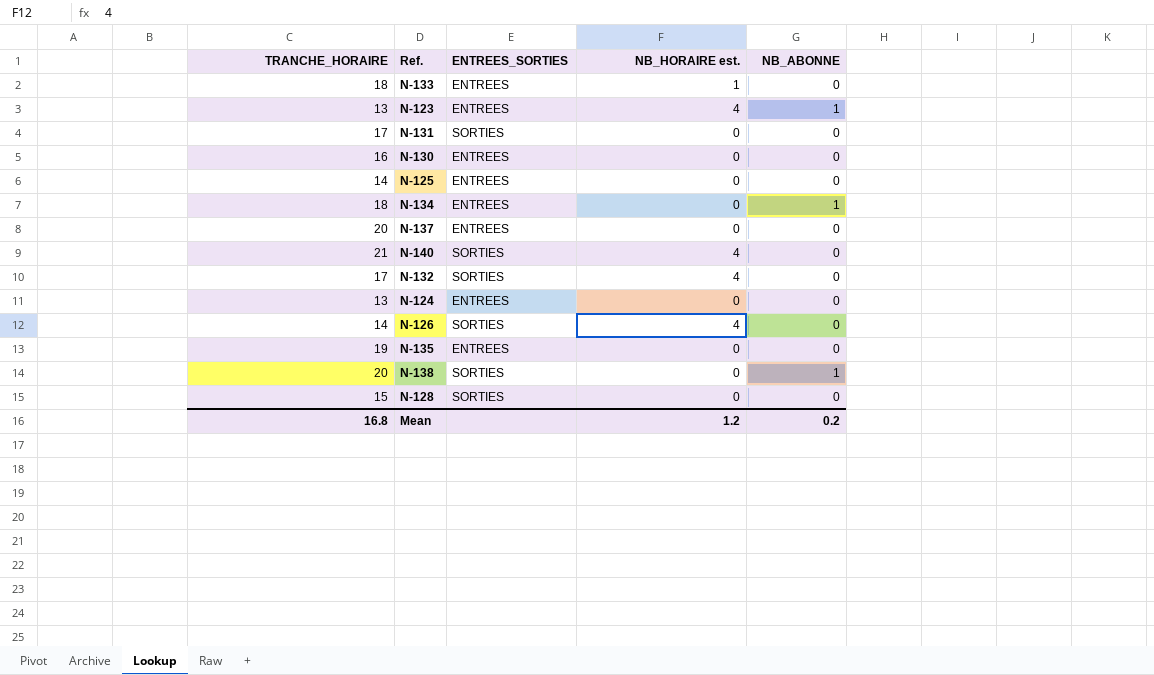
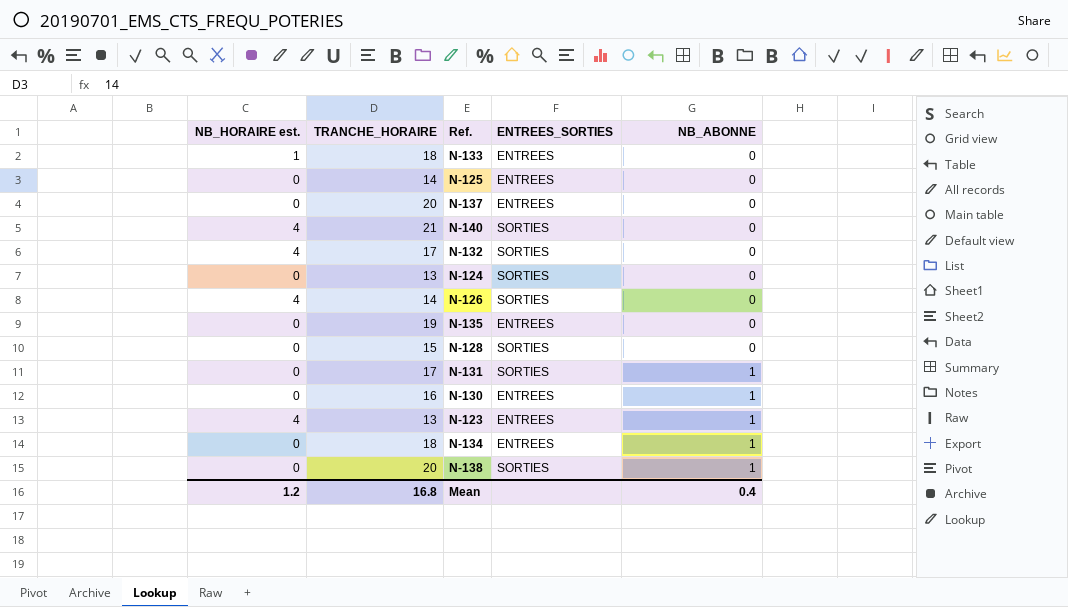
row order: none -> NB_ABONNE ascending
column NB_HORAIRE est. | position: 4 -> 1
N-124 | ENTREES_SORTIES: ENTREES -> SORTIES
N-131 | NB_ABONNE: 0 -> 1
N-130 | NB_ABONNE: 0 -> 1
Mean | NB_ABONNE: 0.2 -> 0.4

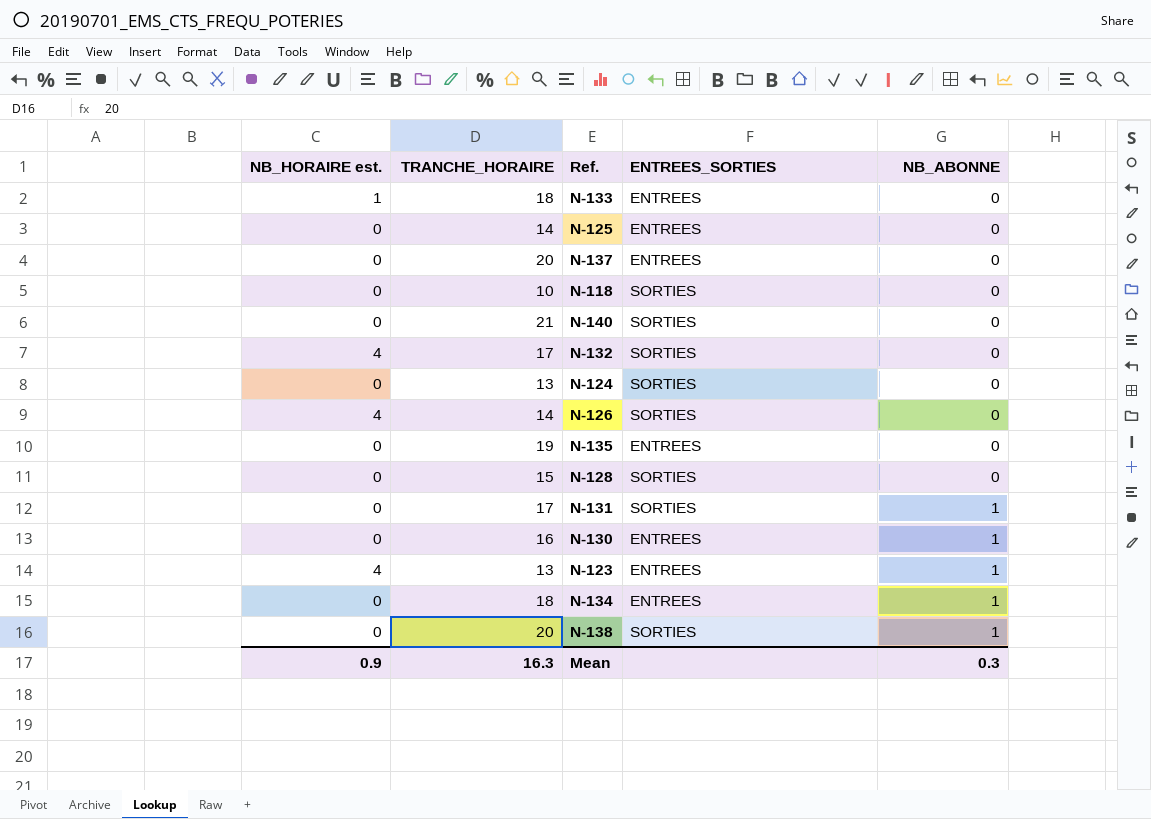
row N-118: none -> 0 | 10 | SORTIES | 0
N-140 | NB_HORAIRE est.: 4 -> 0
Mean | NB_HORAIRE est.: 1.2 -> 0.9
Mean | TRANCHE_HORAIRE: 16.8 -> 16.3
Mean | NB_ABONNE: 0.4 -> 0.3

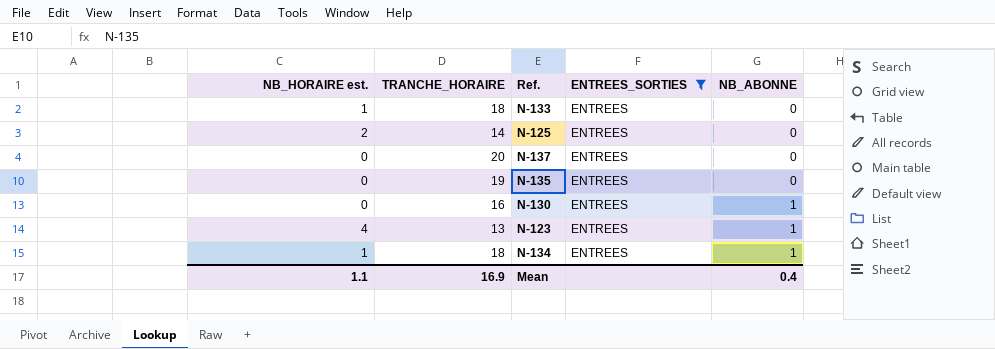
filter: none -> ENTREES_SORTIES = ENTREES
N-125 | NB_HORAIRE est.: 0 -> 2
N-134 | NB_HORAIRE est.: 0 -> 1
Mean | NB_HORAIRE est.: 0.9 -> 1.1
Mean | TRANCHE_HORAIRE: 16.3 -> 16.9
Mean | NB_ABONNE: 0.3 -> 0.4

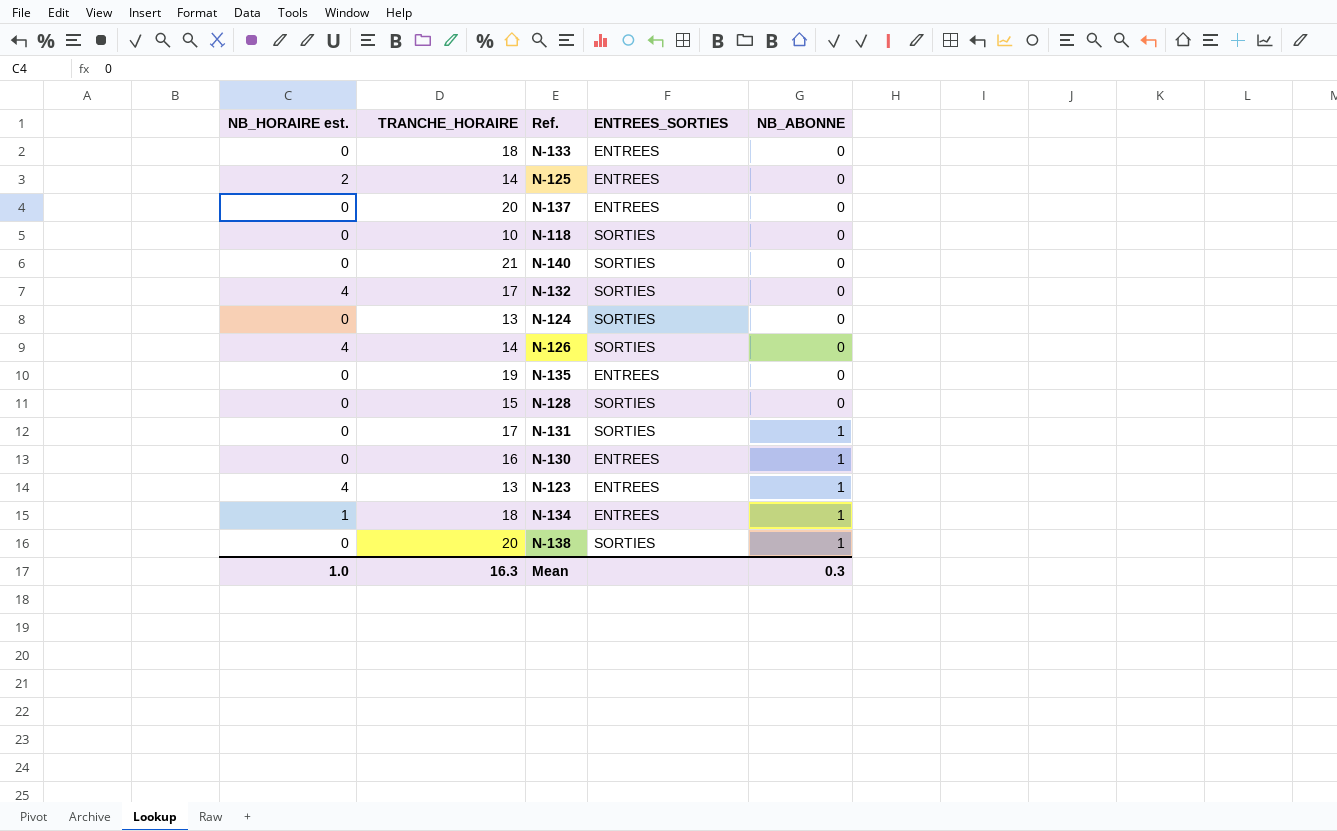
filter: ENTREES_SORTIES = ENTREES -> none
N-133 | NB_HORAIRE est.: 1 -> 0
Mean | NB_HORAIRE est.: 1.1 -> 1.0
Mean | TRANCHE_HORAIRE: 16.9 -> 16.3
Mean | NB_ABONNE: 0.4 -> 0.3

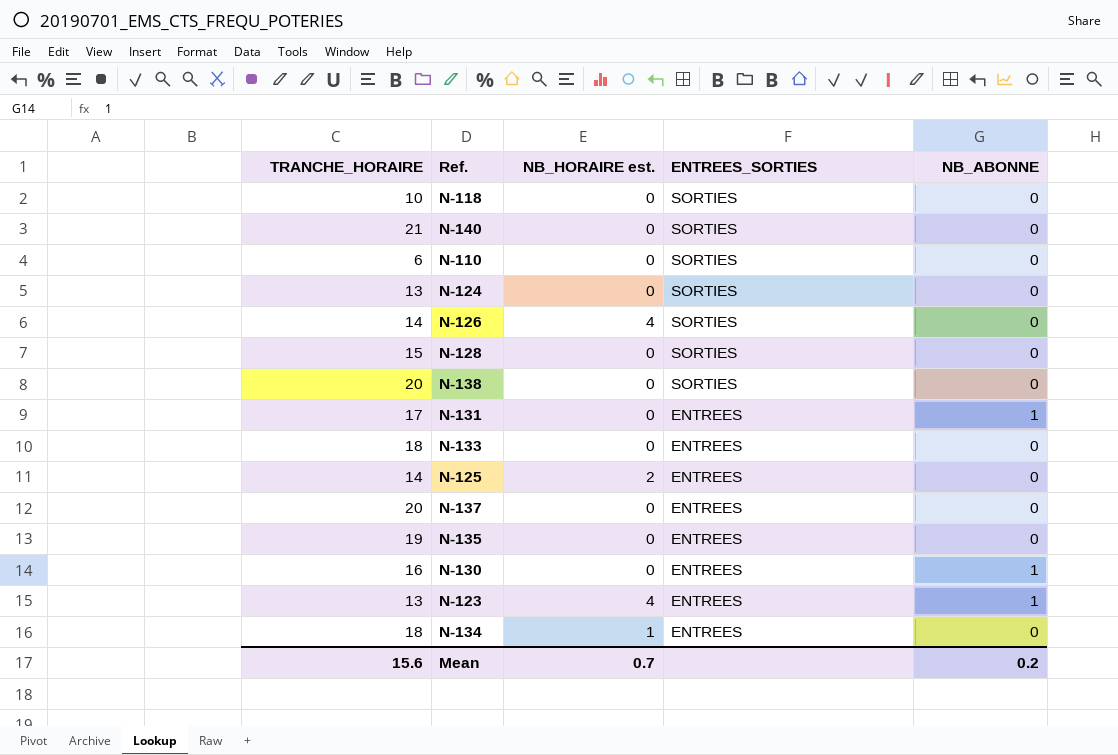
row order: NB_ABONNE ascending -> ENTREES_SORTIES descending
column NB_HORAIRE est. | position: 1 -> 3
row N-132: 4 | 17 | SORTIES | 0 -> none
row N-110: none -> 6 | 0 | SORTIES | 0
N-138 | NB_ABONNE: 1 -> 0
N-131 | ENTREES_SORTIES: SORTIES -> ENTREES
N-134 | NB_ABONNE: 1 -> 0
Mean | TRANCHE_HORAIRE: 16.3 -> 15.6
Mean | NB_HORAIRE est.: 1.0 -> 0.7
Mean | NB_ABONNE: 0.3 -> 0.2

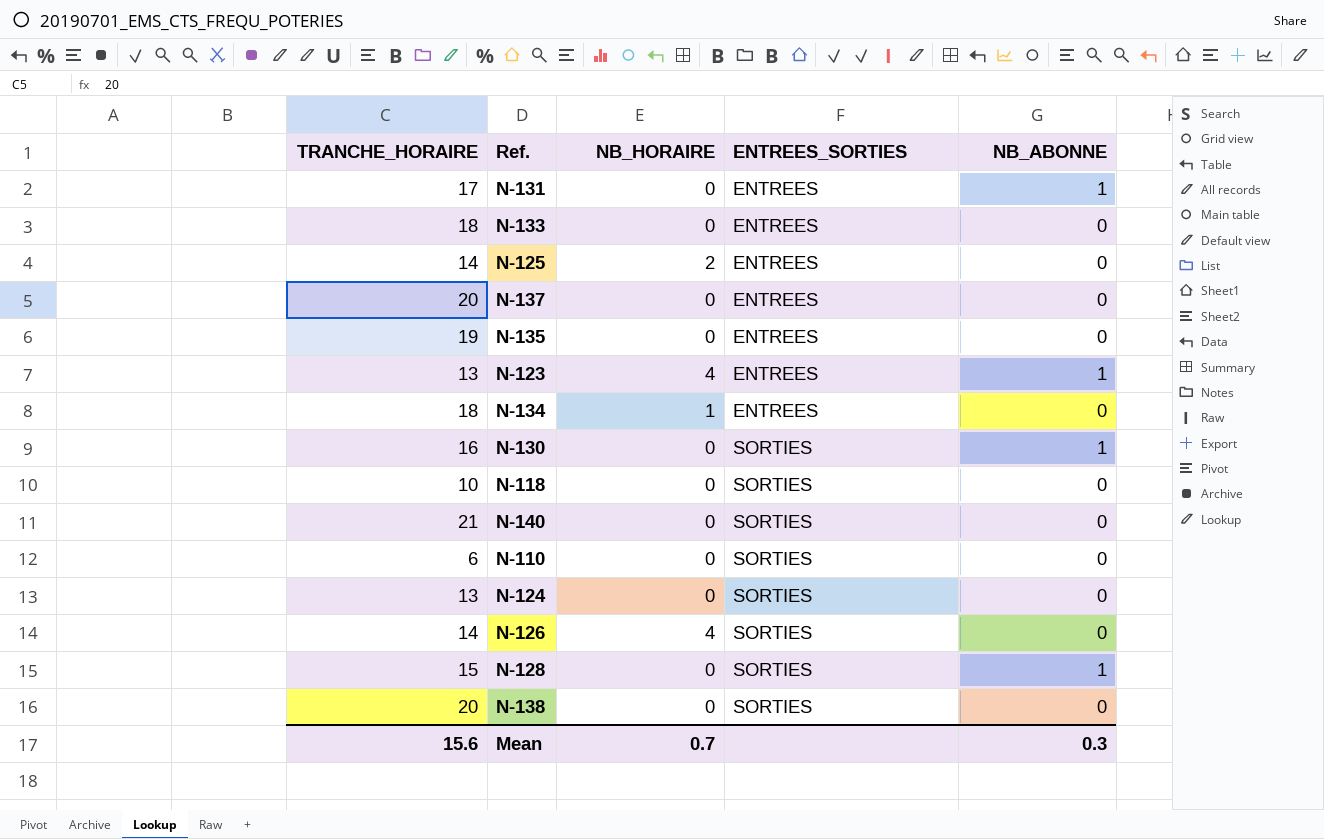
row order: ENTREES_SORTIES descending -> ENTREES_SORTIES ascending
column name: NB_HORAIRE est. -> NB_HORAIRE
N-130 | ENTREES_SORTIES: ENTREES -> SORTIES
N-128 | NB_ABONNE: 0 -> 1
Mean | NB_ABONNE: 0.2 -> 0.3

